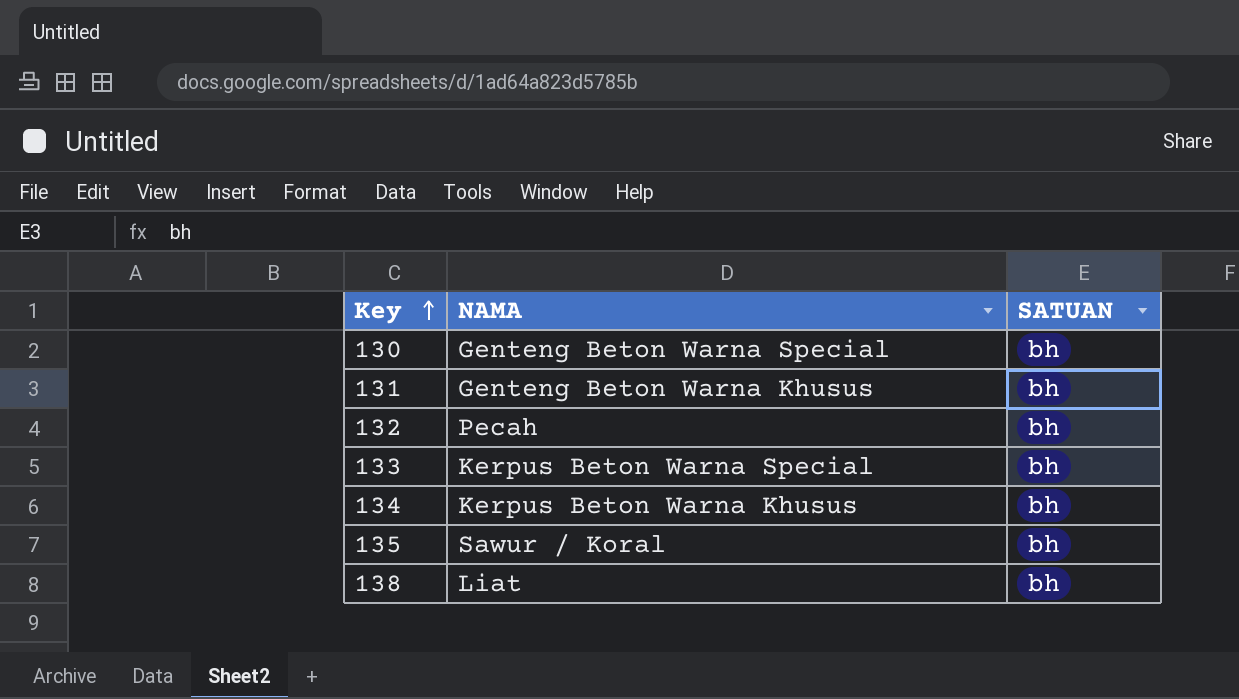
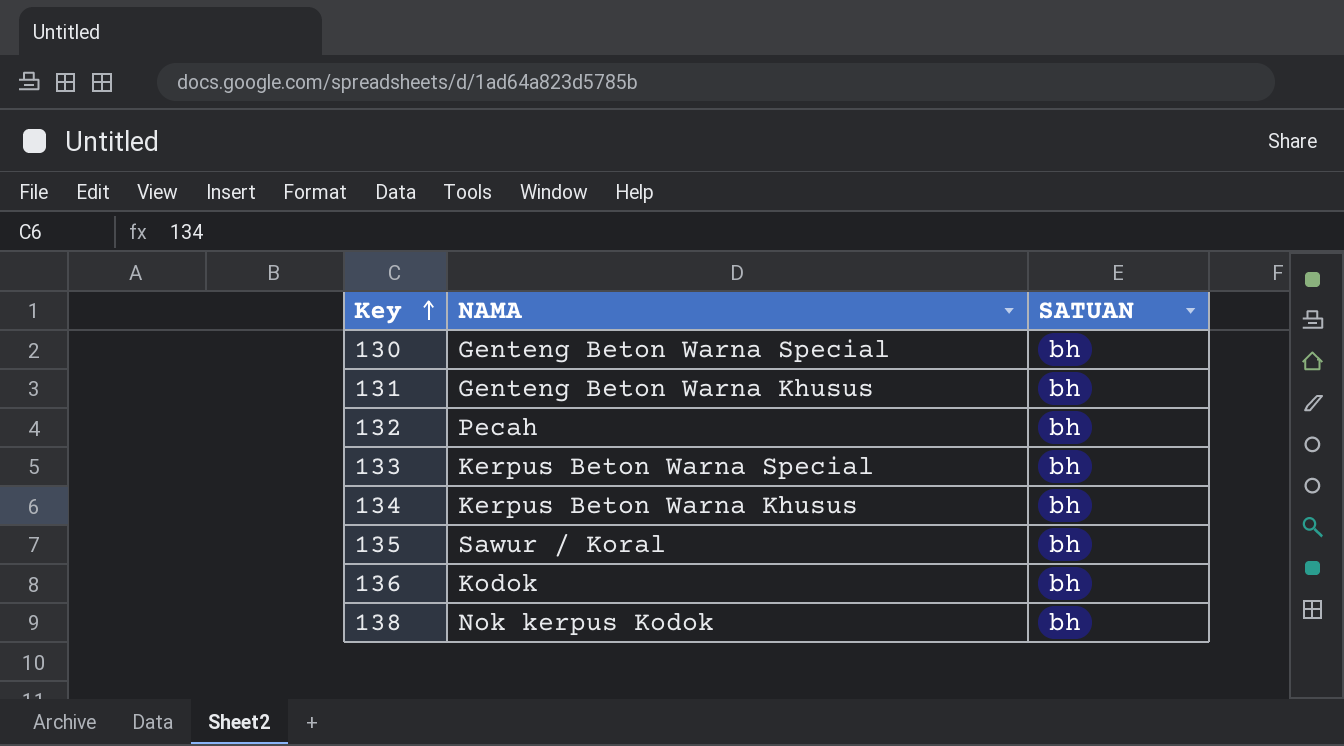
row 136: none -> Kodok | bh
138 | NAMA: Liat -> Nok kerpus Kodok

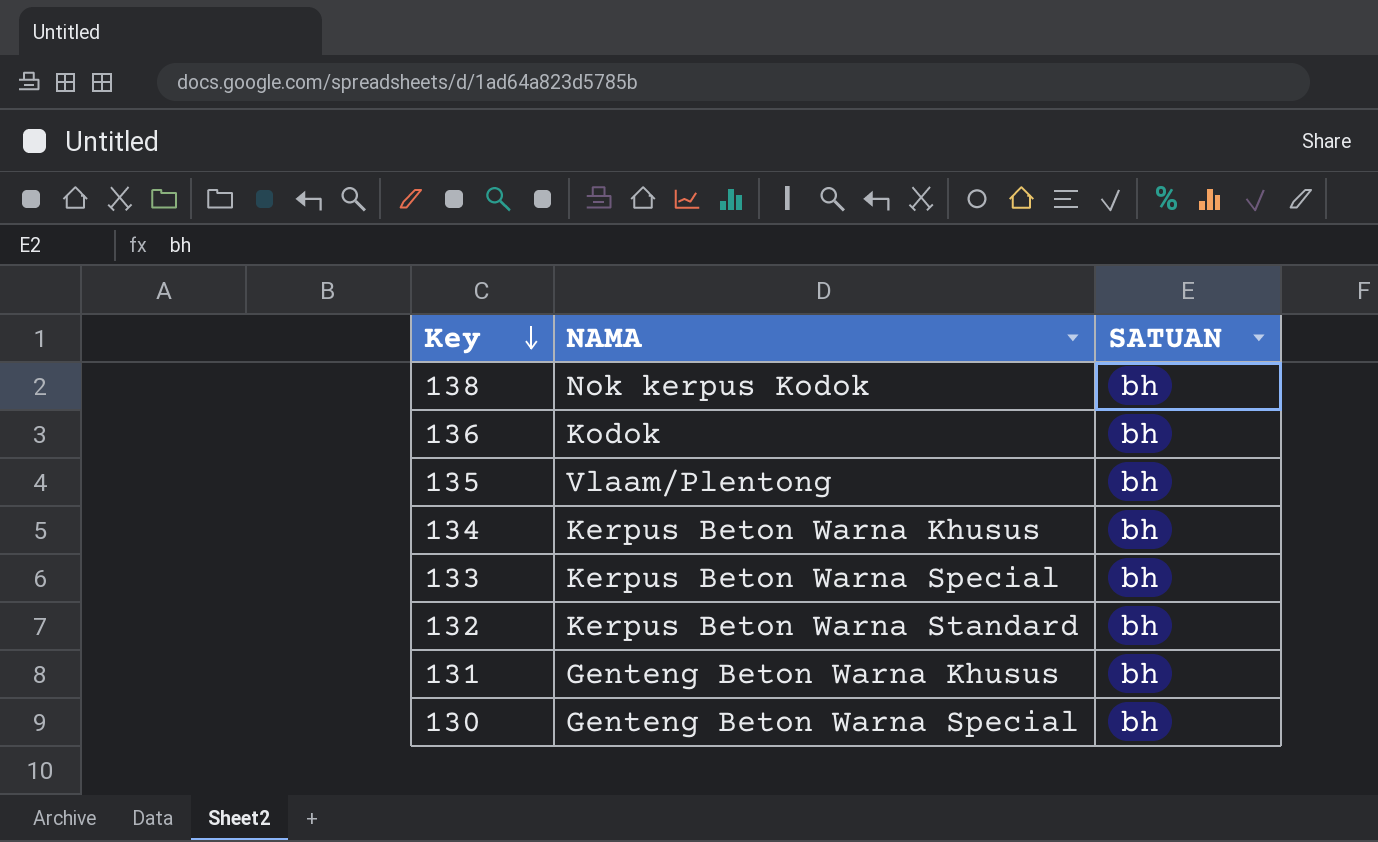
row order: Key ascending -> Key descending
135 | NAMA: Sawur / Koral -> Vlaam/Plentong
132 | NAMA: Pecah -> Kerpus Beton Warna Standard

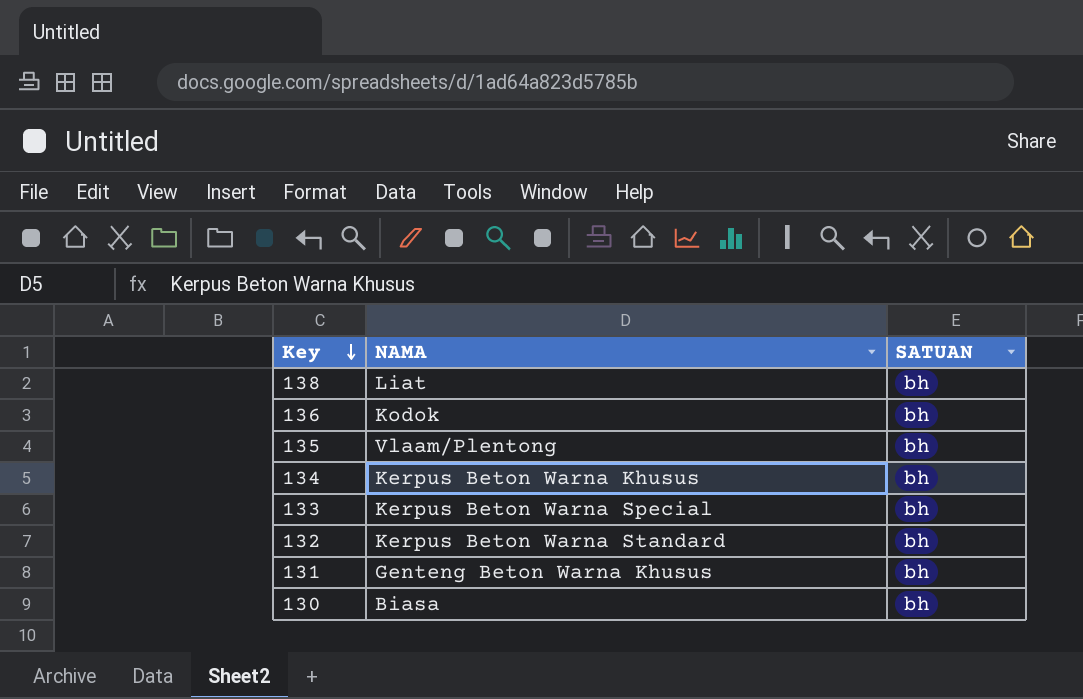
138 | NAMA: Nok kerpus Kodok -> Liat
130 | NAMA: Genteng Beton Warna Special -> Biasa

